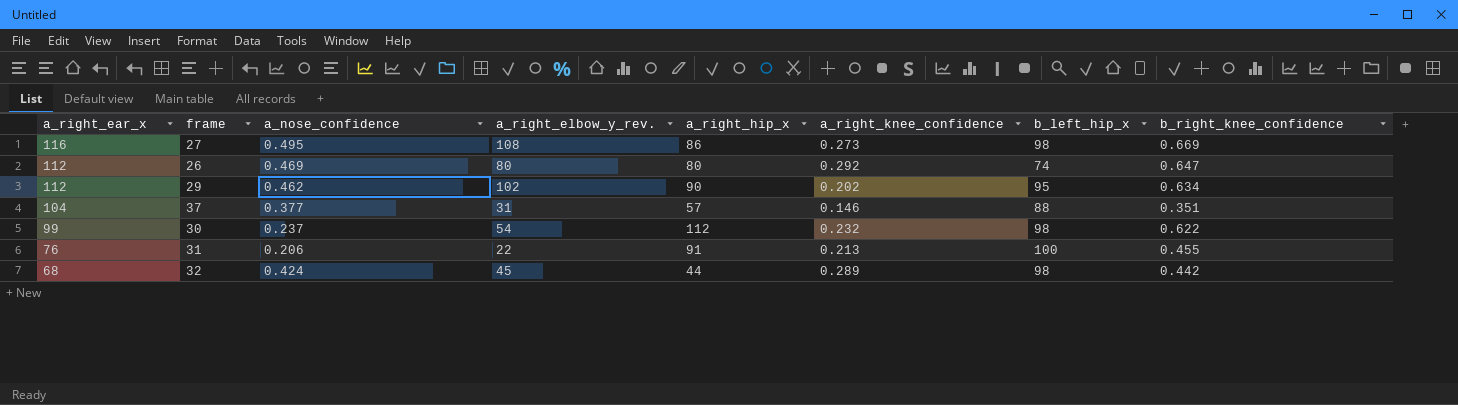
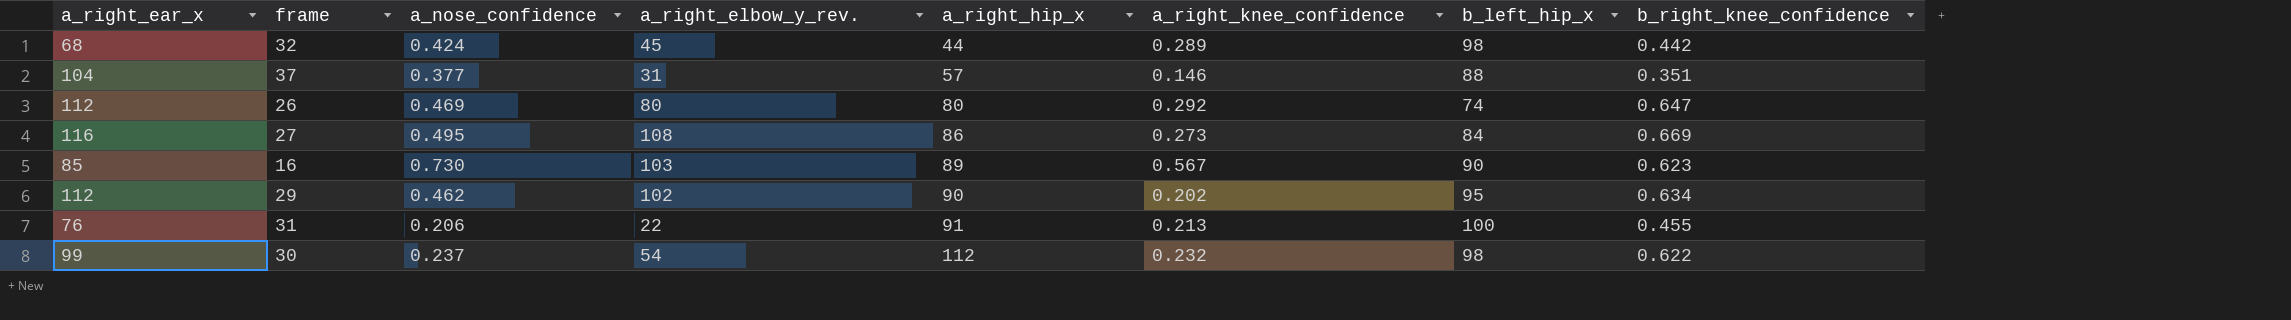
row order: a_right_ear_x descending -> a_right_hip_x ascending
27 | b_left_hip_x: 98 -> 84
row 16: none -> 85 | 0.730 | 103 | 89 | 0.567 | 90 | 0.623

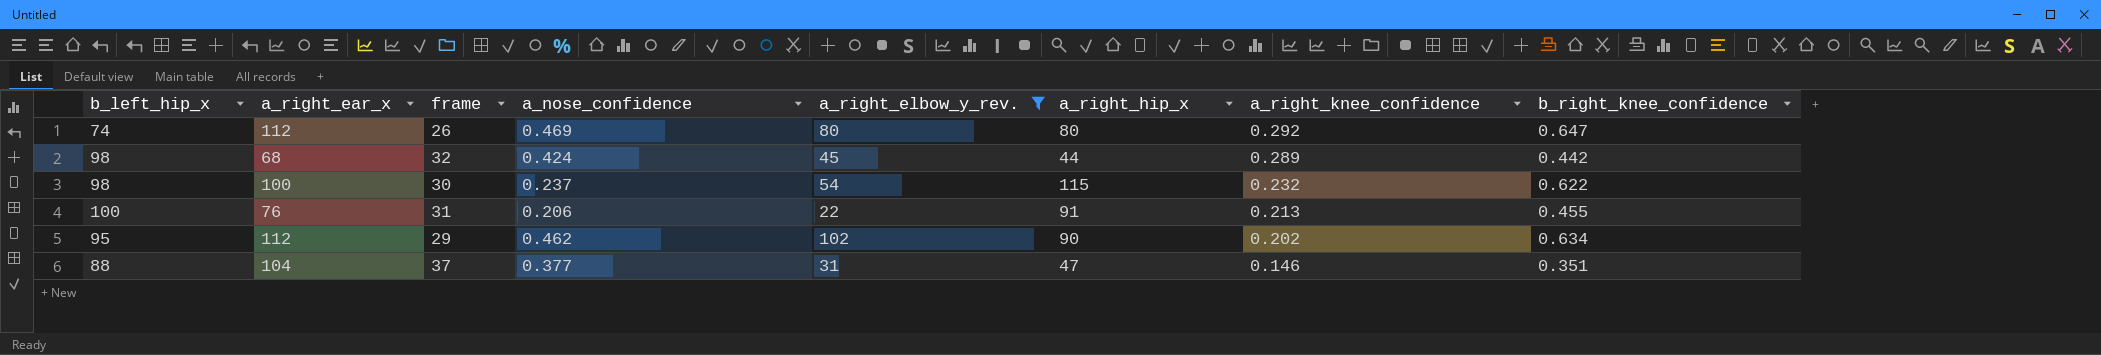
filter: none -> a_right_elbow_y_rev. <= 102
row order: a_right_hip_x ascending -> a_right_knee_confidence descending
column b_left_hip_x | position: 7 -> 1
30 | a_right_ear_x: 99 -> 100
30 | a_right_hip_x: 112 -> 115
37 | a_right_hip_x: 57 -> 47

